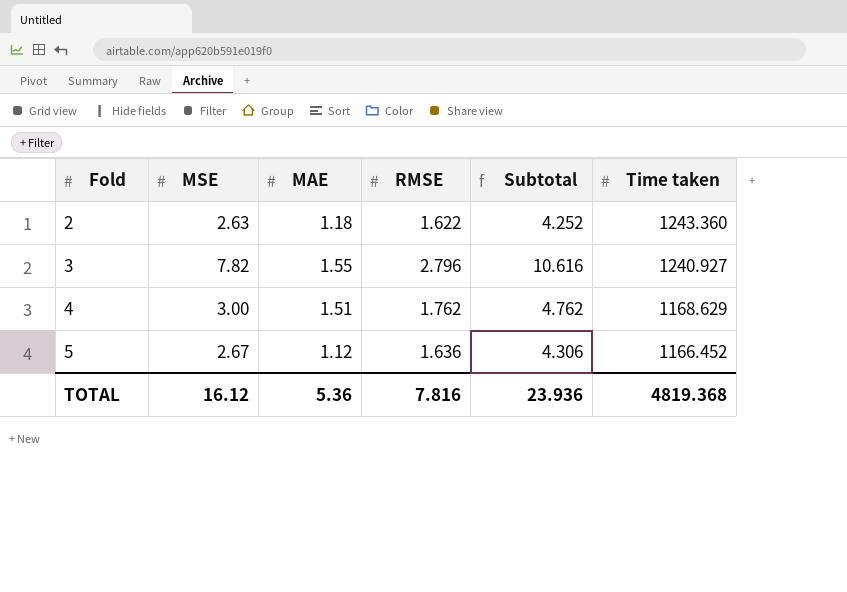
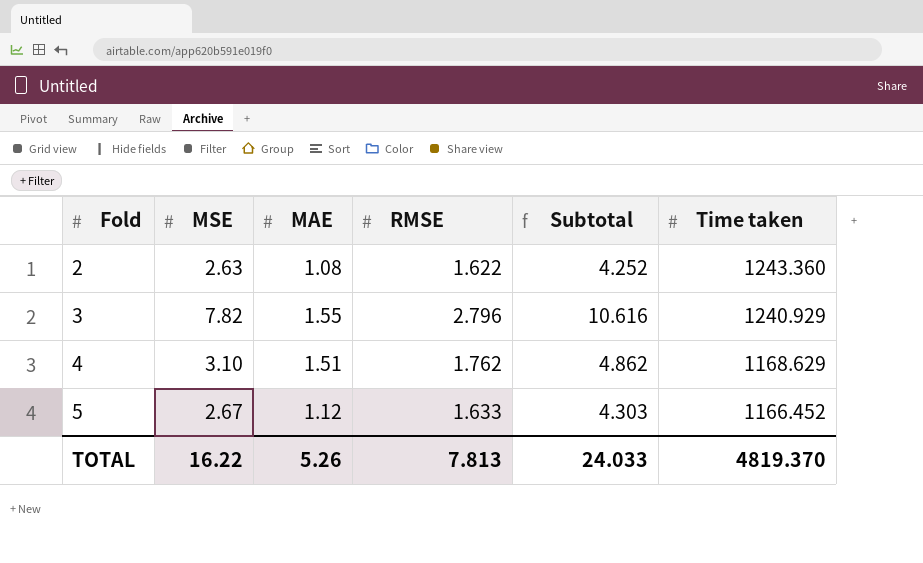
2 | MAE: 1.18 -> 1.08
3 | Time taken: 1240.927 -> 1240.929
4 | MSE: 3.00 -> 3.10
4 | Subtotal: 4.762 -> 4.862
5 | RMSE: 1.636 -> 1.633
5 | Subtotal: 4.306 -> 4.303
TOTAL | MSE: 16.12 -> 16.22
TOTAL | MAE: 5.36 -> 5.26
TOTAL | RMSE: 7.816 -> 7.813
TOTAL | Subtotal: 23.936 -> 24.033
TOTAL | Time taken: 4819.368 -> 4819.370

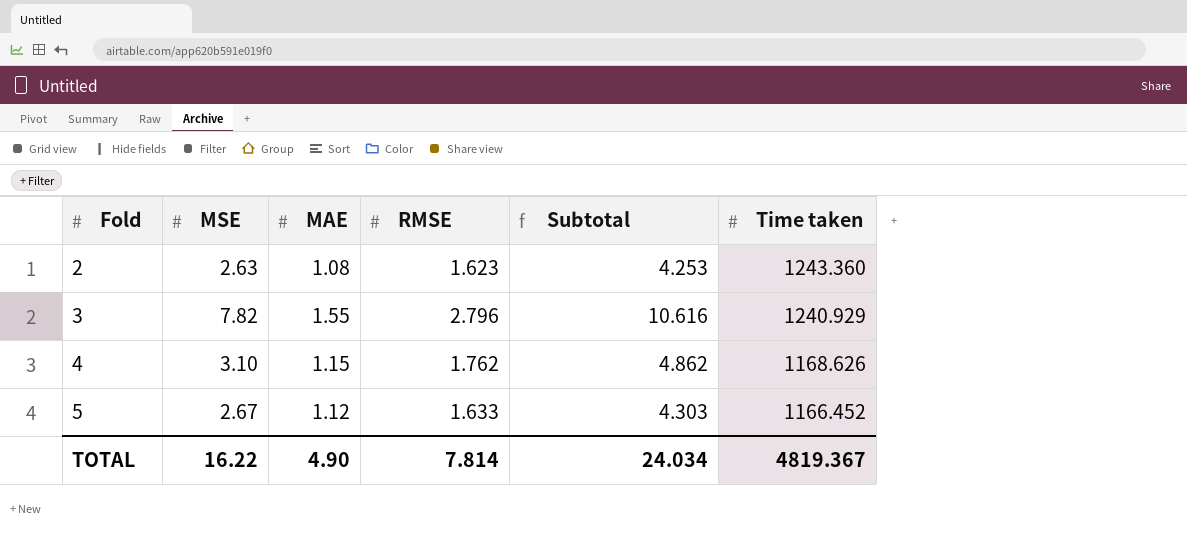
2 | RMSE: 1.622 -> 1.623
2 | Subtotal: 4.252 -> 4.253
4 | MAE: 1.51 -> 1.15
4 | Time taken: 1168.629 -> 1168.626
TOTAL | MAE: 5.26 -> 4.90
TOTAL | RMSE: 7.813 -> 7.814
TOTAL | Subtotal: 24.033 -> 24.034
TOTAL | Time taken: 4819.370 -> 4819.367

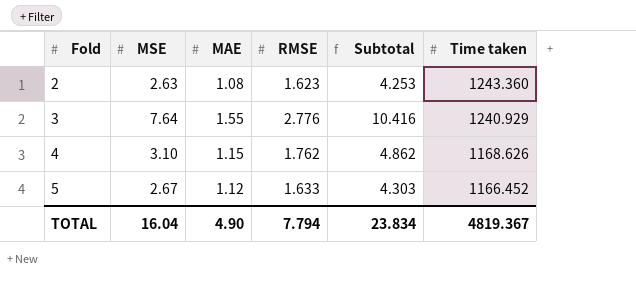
3 | MSE: 7.82 -> 7.64
3 | RMSE: 2.796 -> 2.776
3 | Subtotal: 10.616 -> 10.416
TOTAL | MSE: 16.22 -> 16.04
TOTAL | RMSE: 7.814 -> 7.794
TOTAL | Subtotal: 24.034 -> 23.834

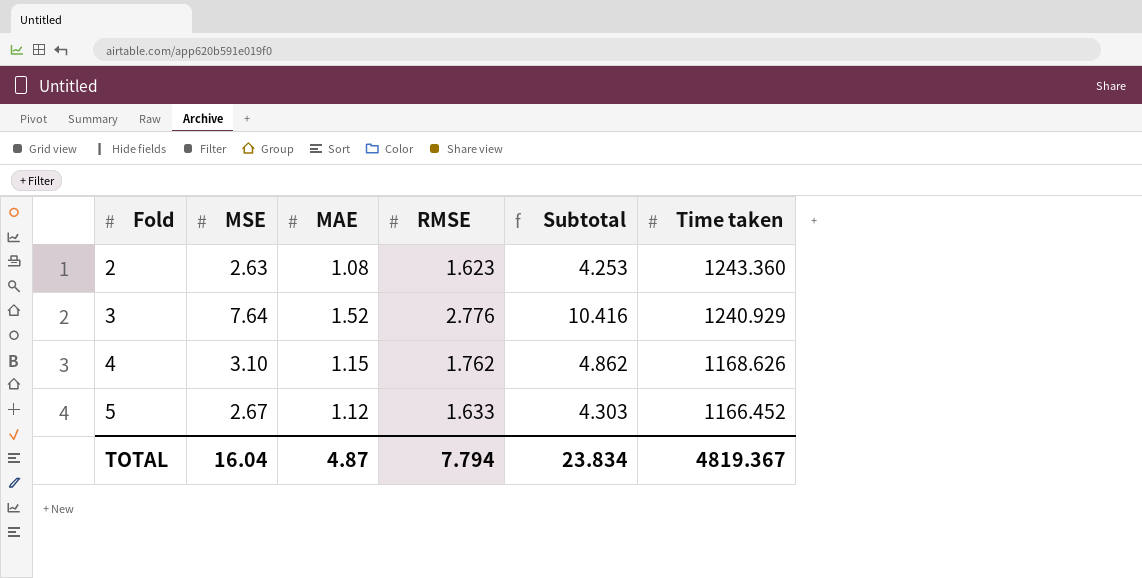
3 | MAE: 1.55 -> 1.52
TOTAL | MAE: 4.90 -> 4.87

